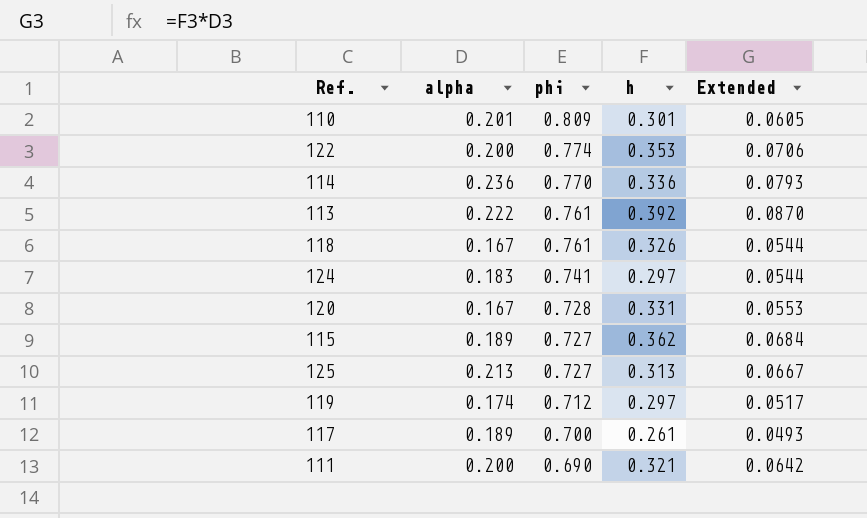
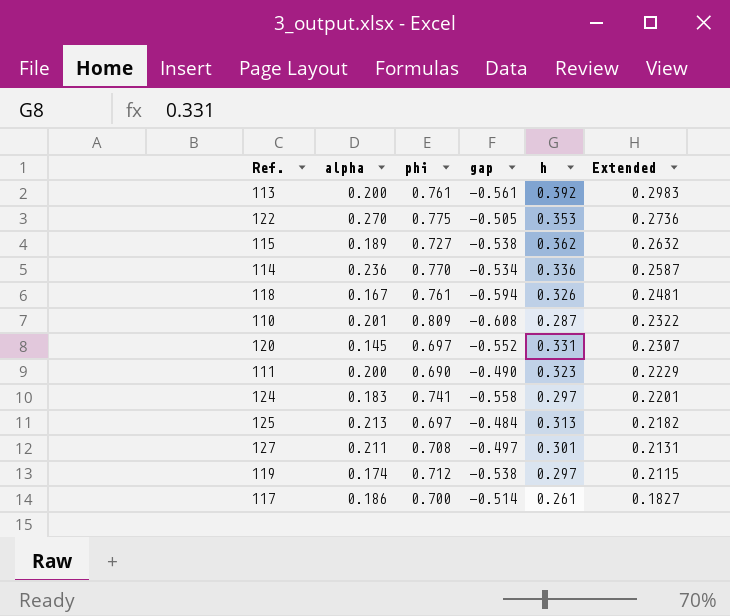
row order: phi descending -> Extended descending
column gap | formula: none -> [alpha] - [phi]
column Extended | formula: [alpha] * [h] -> [phi] * [h]
113 | alpha: 0.222 -> 0.200
122 | alpha: 0.200 -> 0.270
122 | phi: 0.774 -> 0.775
110 | h: 0.301 -> 0.287
120 | alpha: 0.167 -> 0.145
120 | phi: 0.728 -> 0.697
111 | h: 0.321 -> 0.323
125 | phi: 0.727 -> 0.697
row 127: none -> 0.211 | 0.708 | -0.497 | 0.301 | 0.2131
117 | alpha: 0.189 -> 0.186

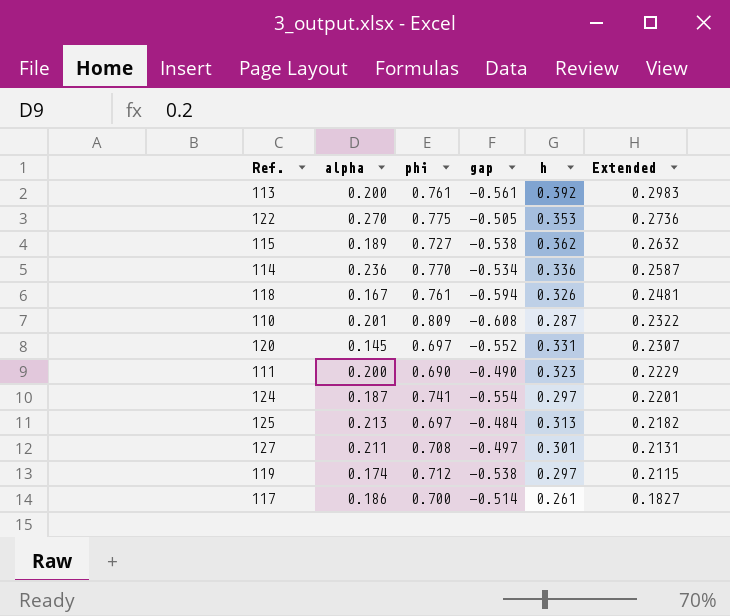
124 | alpha: 0.183 -> 0.187
124 | gap: -0.558 -> -0.554

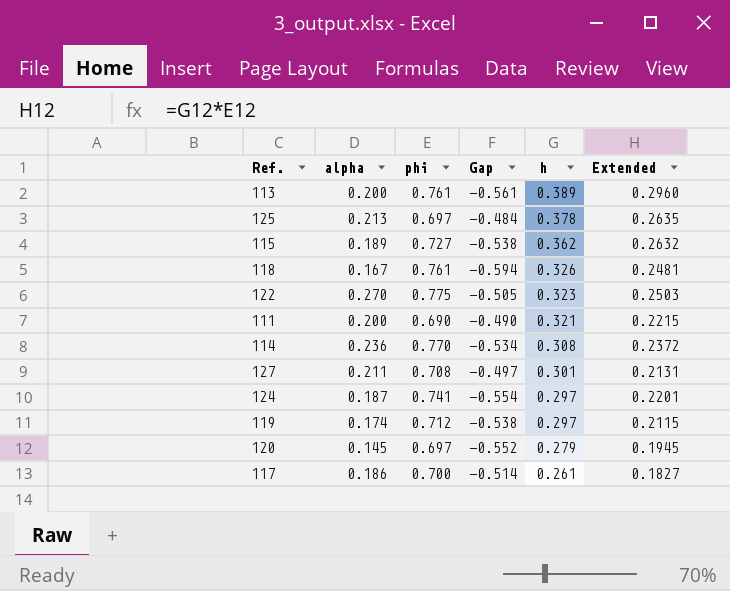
row order: Extended descending -> h descending
column name: gap -> Gap
row 110: 0.201 | 0.809 | -0.608 | 0.287 | 0.2322 -> none
113 | h: 0.392 -> 0.389
113 | Extended: 0.2983 -> 0.2960
125 | h: 0.313 -> 0.378
125 | Extended: 0.2182 -> 0.2635
122 | h: 0.353 -> 0.323
122 | Extended: 0.2736 -> 0.2503
111 | h: 0.323 -> 0.321
111 | Extended: 0.2229 -> 0.2215
114 | h: 0.336 -> 0.308
114 | Extended: 0.2587 -> 0.2372
120 | h: 0.331 -> 0.279
120 | Extended: 0.2307 -> 0.1945

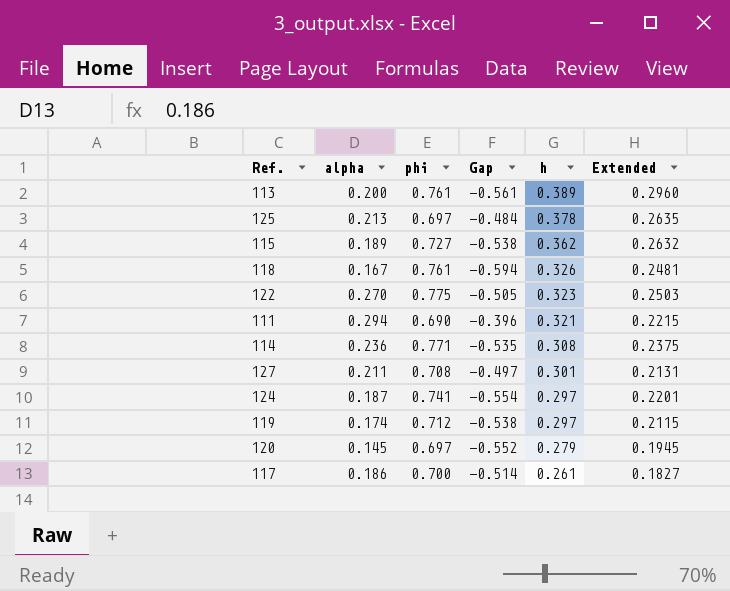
111 | alpha: 0.200 -> 0.294
111 | Gap: -0.490 -> -0.396
114 | phi: 0.770 -> 0.771
114 | Gap: -0.534 -> -0.535
114 | Extended: 0.2372 -> 0.2375

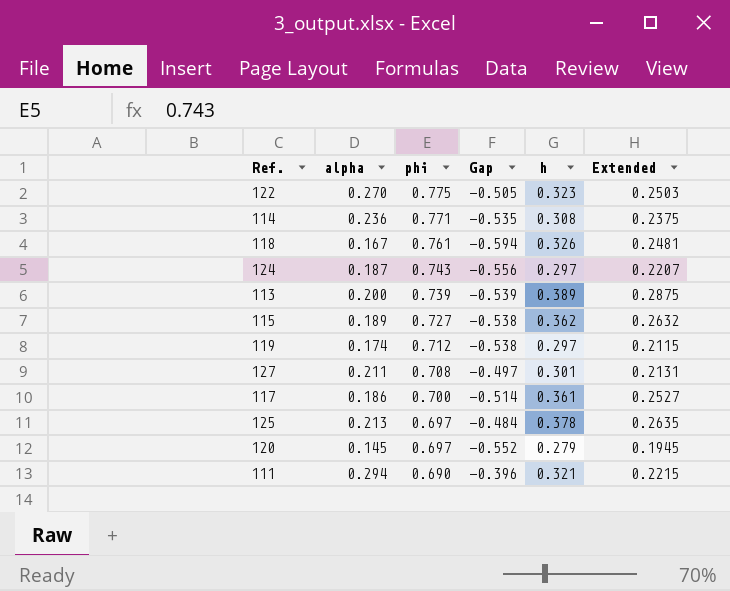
row order: h descending -> phi descending
124 | phi: 0.741 -> 0.743
124 | Gap: -0.554 -> -0.556
124 | Extended: 0.2201 -> 0.2207
113 | phi: 0.761 -> 0.739
113 | Gap: -0.561 -> -0.539
113 | Extended: 0.2960 -> 0.2875
117 | h: 0.261 -> 0.361
117 | Extended: 0.1827 -> 0.2527

